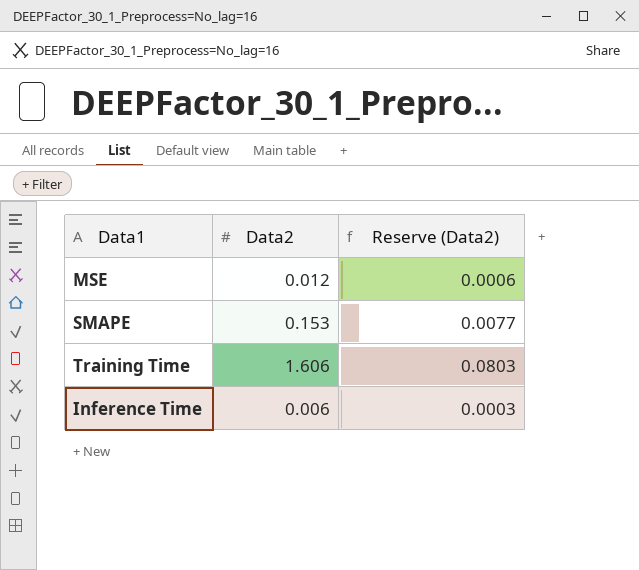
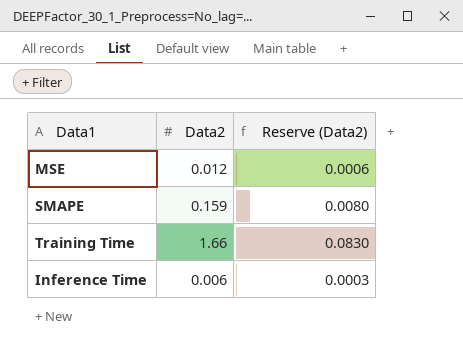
SMAPE | Data2: 0.153 -> 0.159
SMAPE | Reserve (Data2): 0.0077 -> 0.0080
Training Time | Data2: 1.606 -> 1.66
Training Time | Reserve (Data2): 0.0803 -> 0.0830

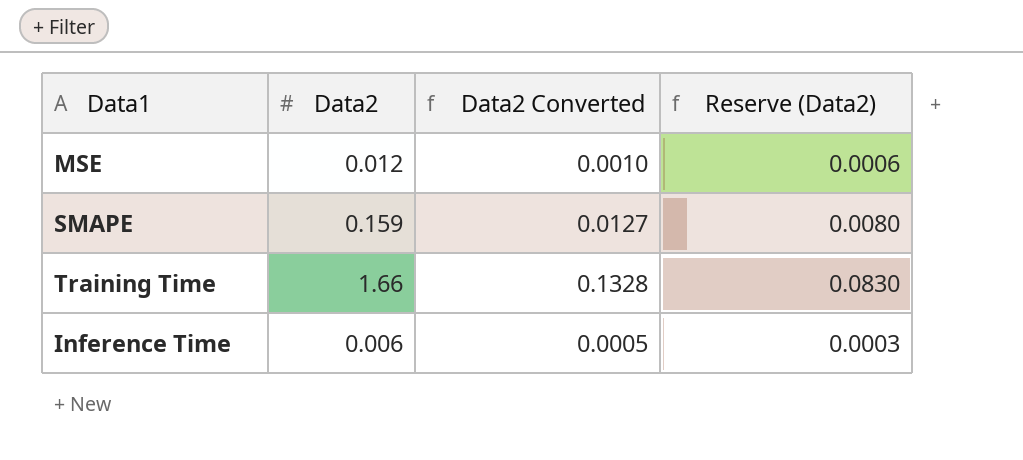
column Data2 Converted | formula: none -> [Data2] * 0.08

